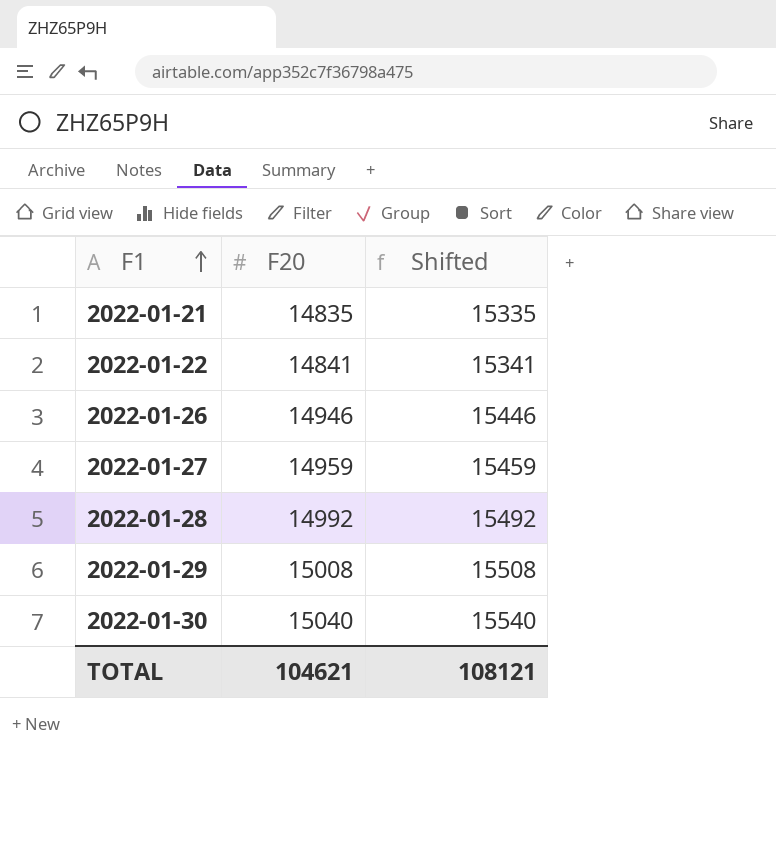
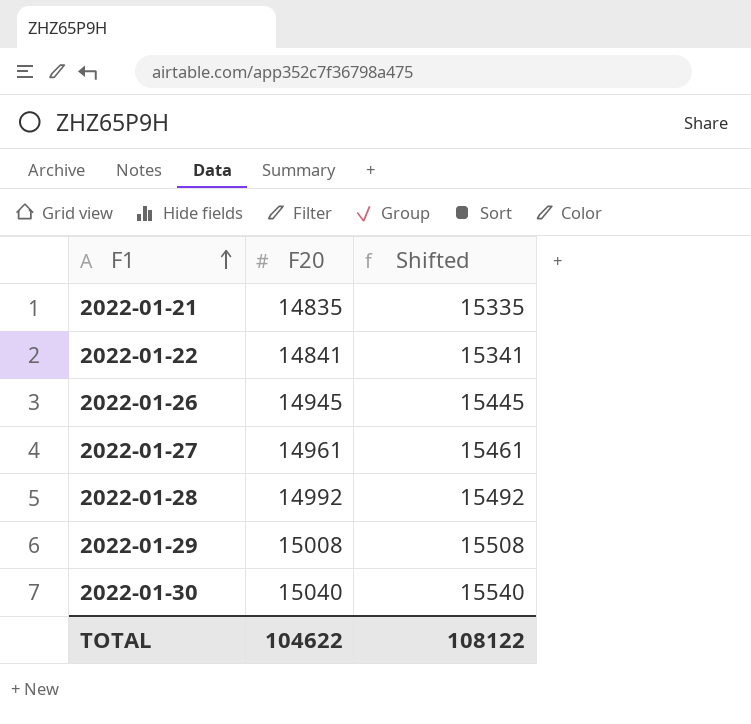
2022-01-26 | F20: 14946 -> 14945
2022-01-26 | Shifted: 15446 -> 15445
2022-01-27 | F20: 14959 -> 14961
2022-01-27 | Shifted: 15459 -> 15461
TOTAL | F20: 104621 -> 104622
TOTAL | Shifted: 108121 -> 108122

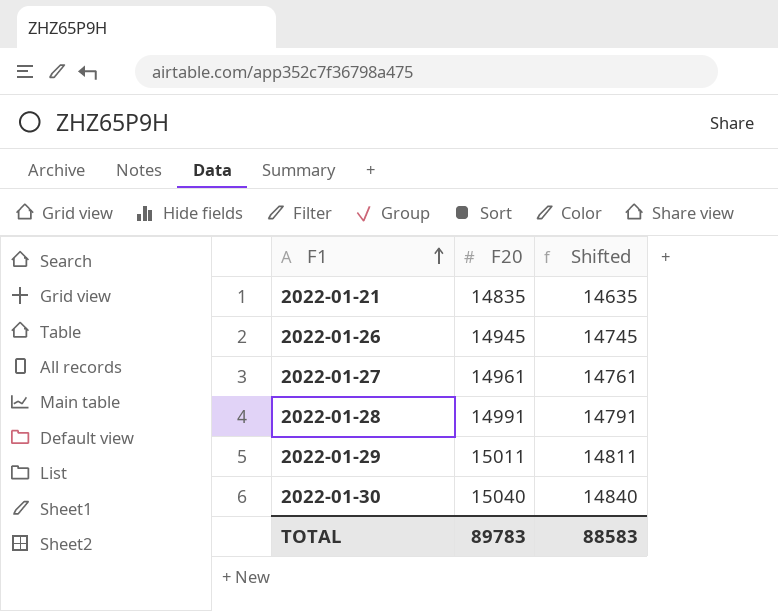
column Shifted | formula: [F20] + 500 -> [F20] - 200
row 2022-01-22: 14841 | 15341 -> none
2022-01-28 | F20: 14992 -> 14991
2022-01-29 | F20: 15008 -> 15011
TOTAL | F20: 104622 -> 89783
TOTAL | Shifted: 108122 -> 88583

